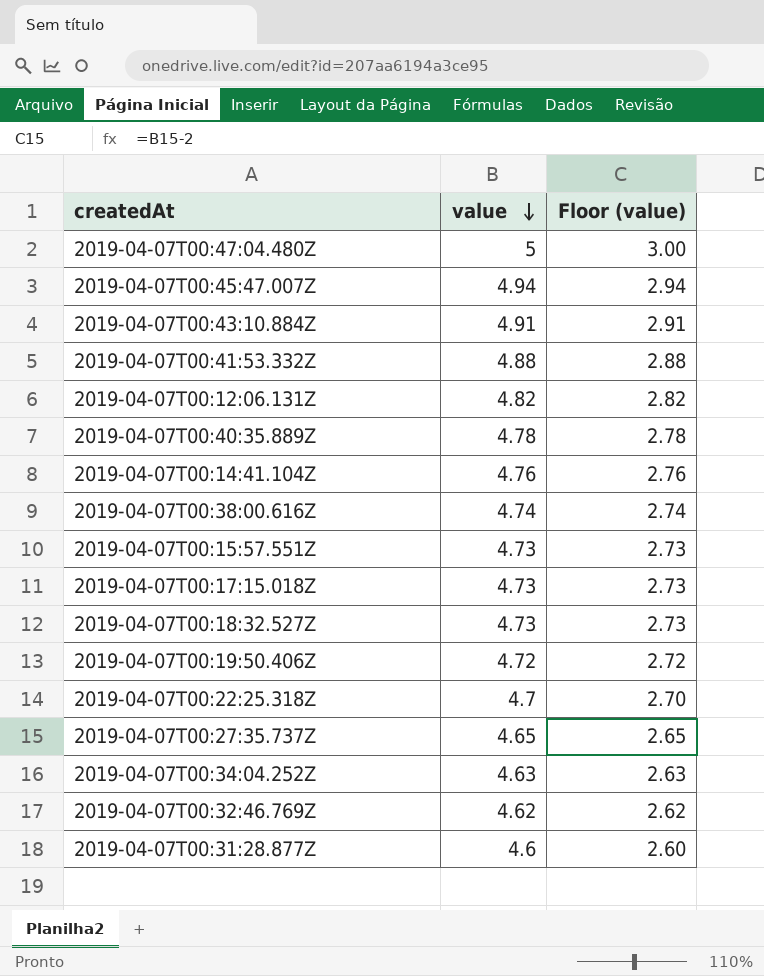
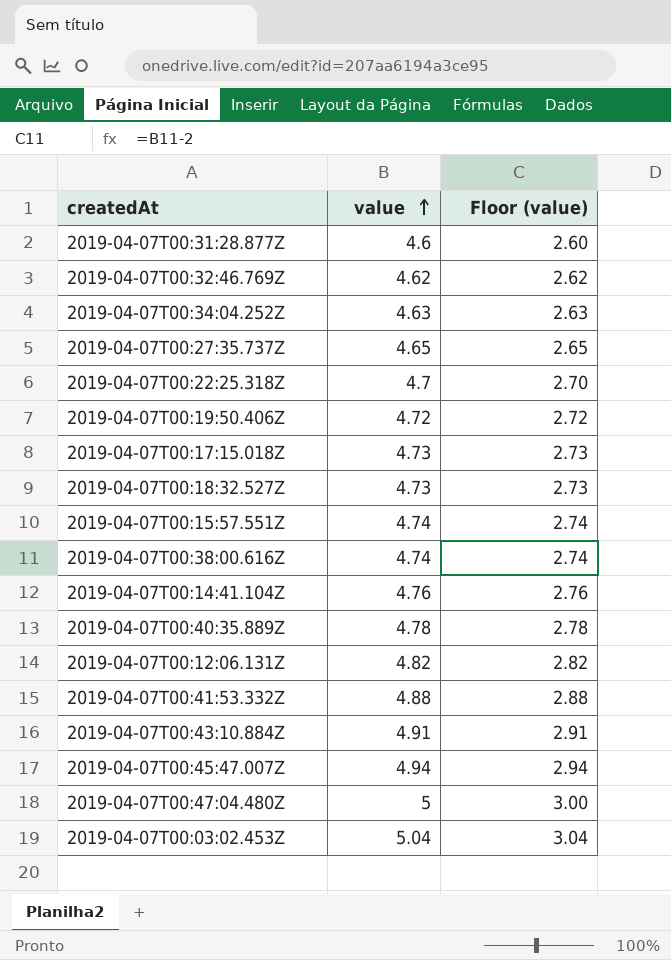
row order: value descending -> value ascending
2019-04-07T00:15:57.551Z | value: 4.73 -> 4.74
2019-04-07T00:15:57.551Z | Floor (value): 2.73 -> 2.74
row 2019-04-07T00:03:02.453Z: none -> 5.04 | 3.04

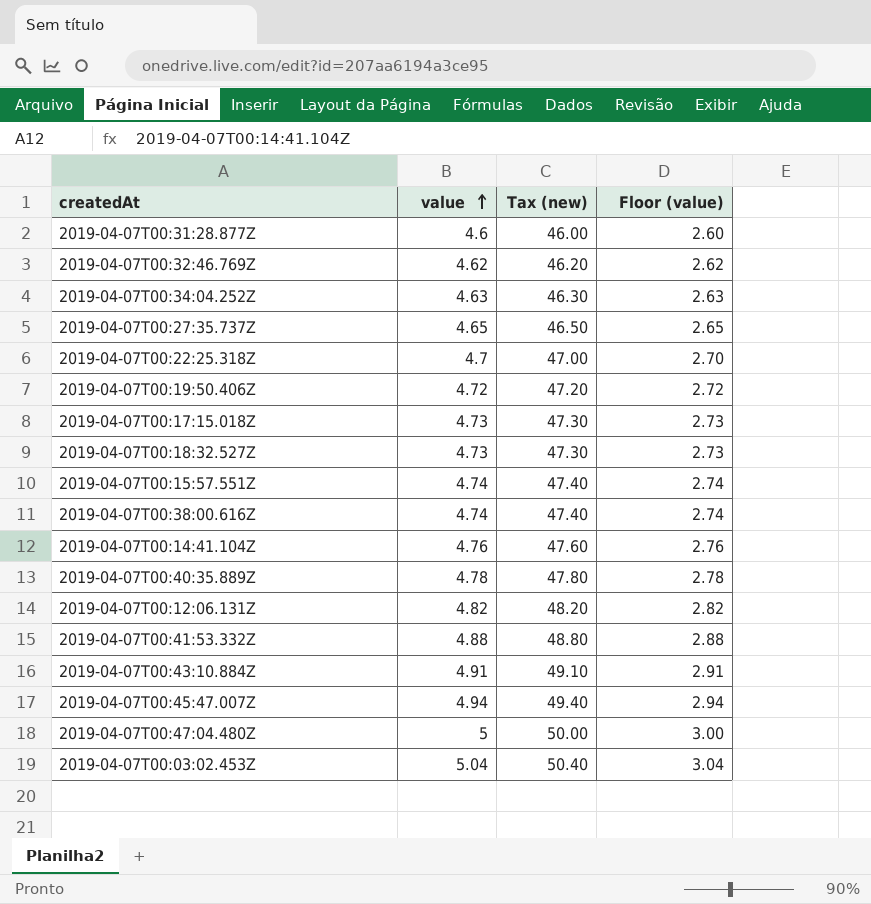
column Tax (new) | formula: none -> [value] * 10

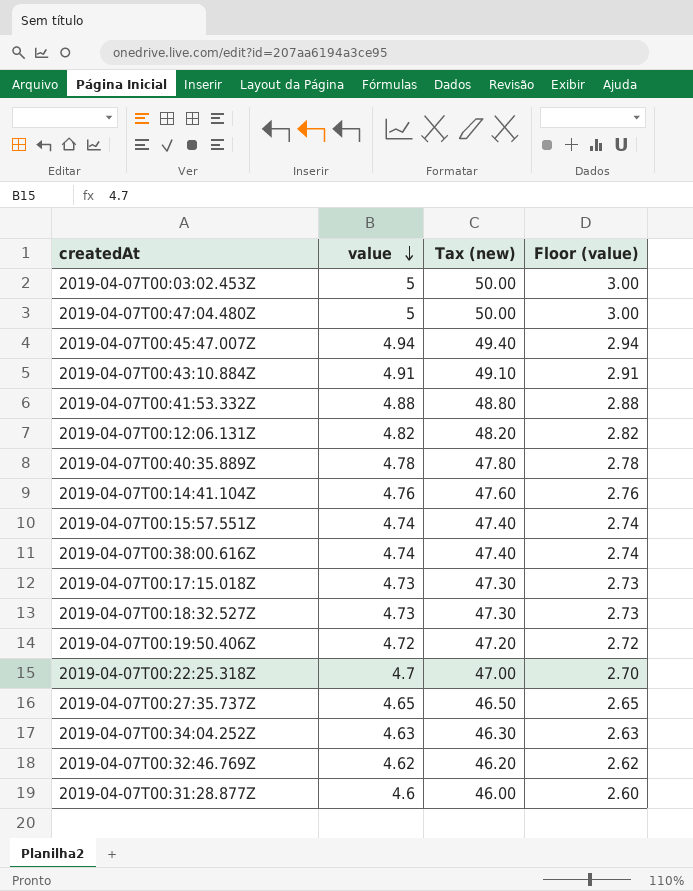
row order: value ascending -> value descending
2019-04-07T00:03:02.453Z | value: 5.04 -> 5
2019-04-07T00:03:02.453Z | Tax (new): 50.40 -> 50.00
2019-04-07T00:03:02.453Z | Floor (value): 3.04 -> 3.00

